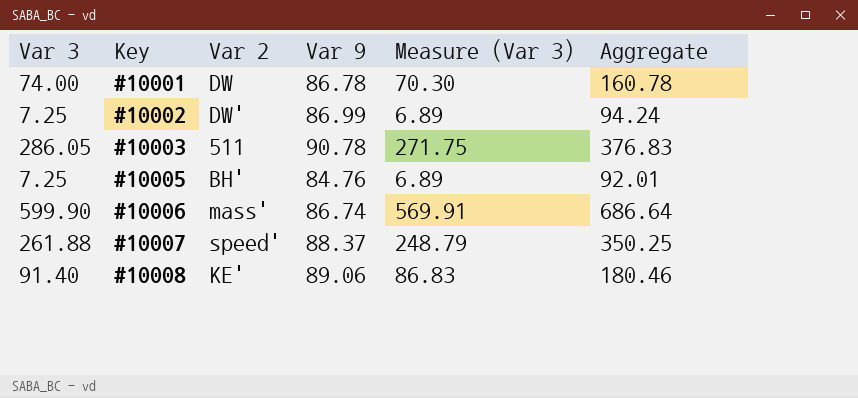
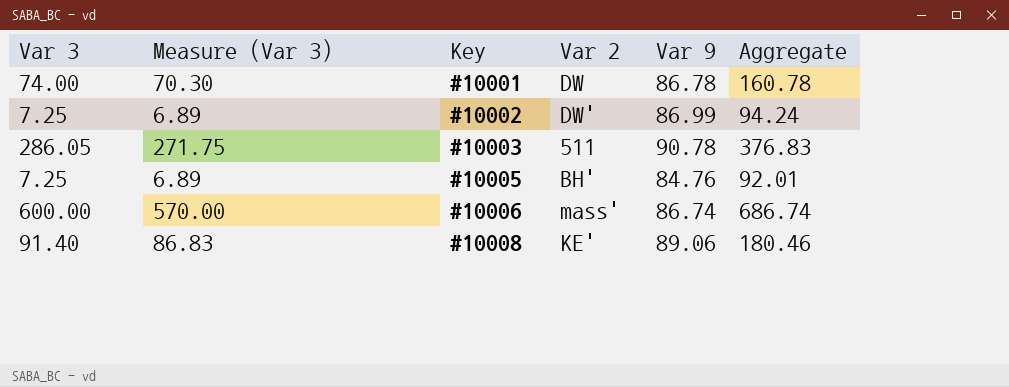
column Measure (Var 3) | position: 5 -> 2
row #10007: 261.88 | speed' | 88.37 | 248.79 | 350.25 -> none
#10006 | Var 3: 599.90 -> 600.00
#10006 | Measure (Var 3): 569.91 -> 570.00
#10006 | Aggregate: 686.64 -> 686.74

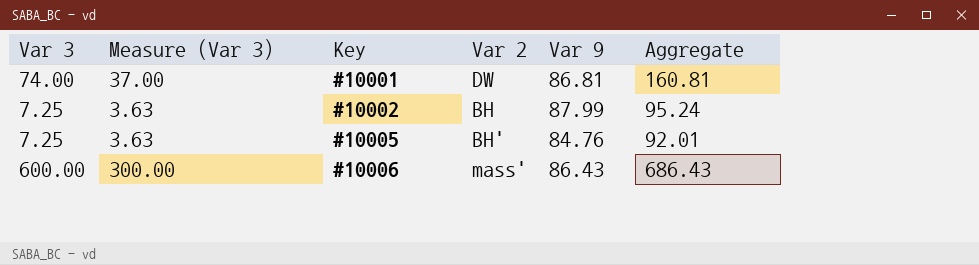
column Measure (Var 3) | formula: [Var 3] * 0.95 -> [Var 3] * 0.5
row #10003: 286.05 | 271.75 | 511 | 90.78 | 376.83 -> none
row #10008: 91.40 | 86.83 | KE' | 89.06 | 180.46 -> none
#10001 | Var 9: 86.78 -> 86.81
#10001 | Aggregate: 160.78 -> 160.81
#10002 | Var 2: DW' -> BH
#10002 | Var 9: 86.99 -> 87.99
#10002 | Aggregate: 94.24 -> 95.24
#10006 | Var 9: 86.74 -> 86.43
#10006 | Aggregate: 686.74 -> 686.43

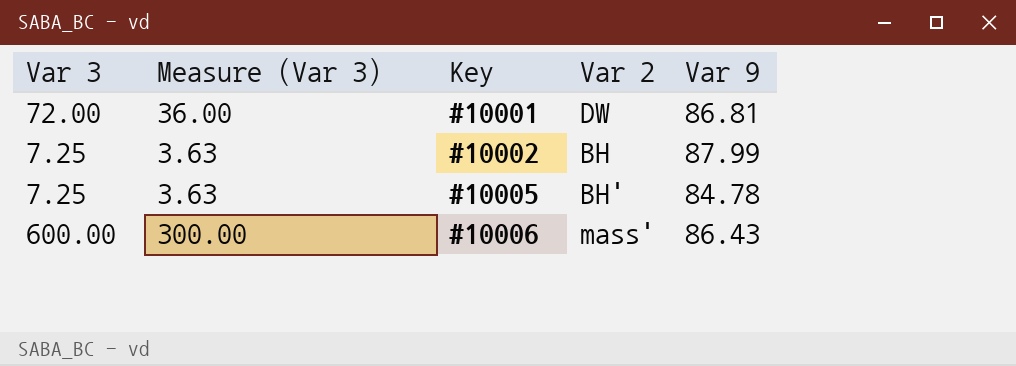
column Aggregate | formula: [Var 3] + [Var 9] -> none
#10001 | Var 3: 74.00 -> 72.00
#10001 | Measure (Var 3): 37.00 -> 36.00
#10005 | Var 9: 84.76 -> 84.78

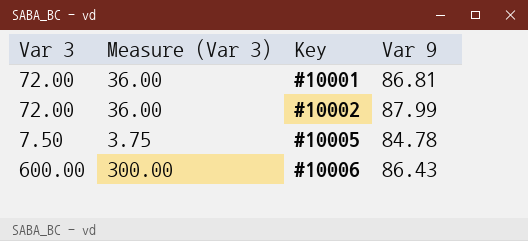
column Var 2 | position: 4 -> none
#10002 | Var 3: 7.25 -> 72.00
#10002 | Measure (Var 3): 3.63 -> 36.00
#10005 | Var 3: 7.25 -> 7.50
#10005 | Measure (Var 3): 3.63 -> 3.75

